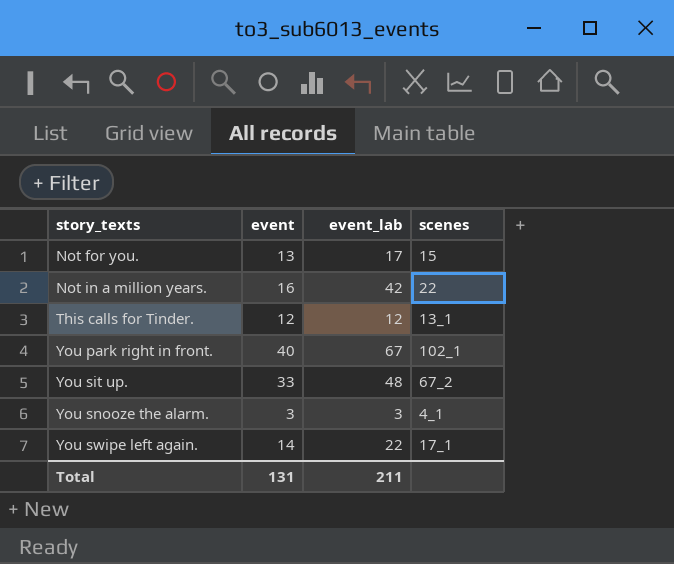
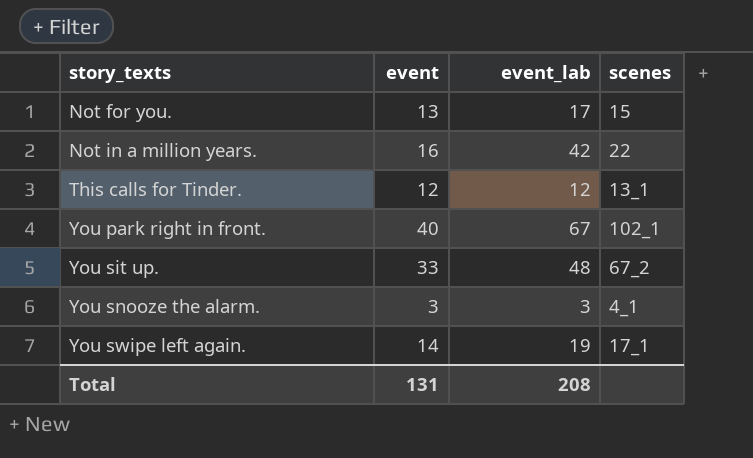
You swipe left again. | event_lab: 22 -> 19
Total | event_lab: 211 -> 208

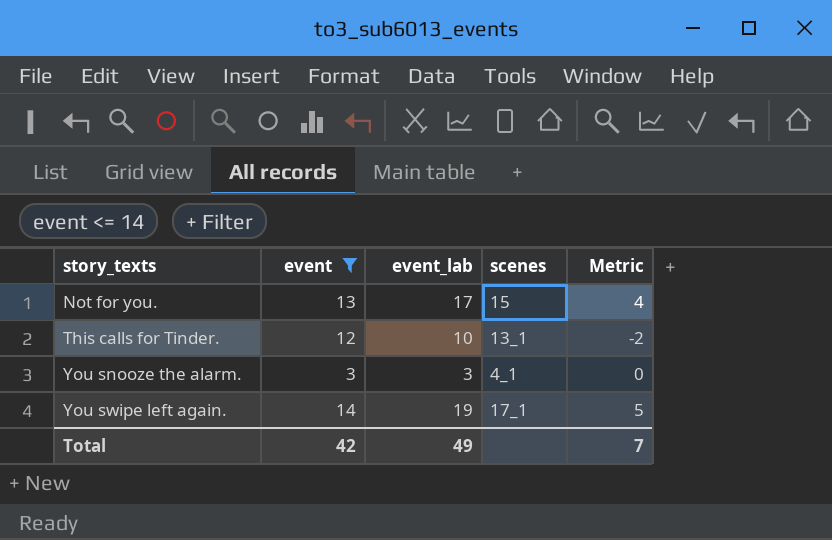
filter: none -> event <= 14
column Metric | formula: none -> [event_lab] - [event]
This calls for Tinder. | event_lab: 12 -> 10
Total | event: 131 -> 42
Total | event_lab: 208 -> 49

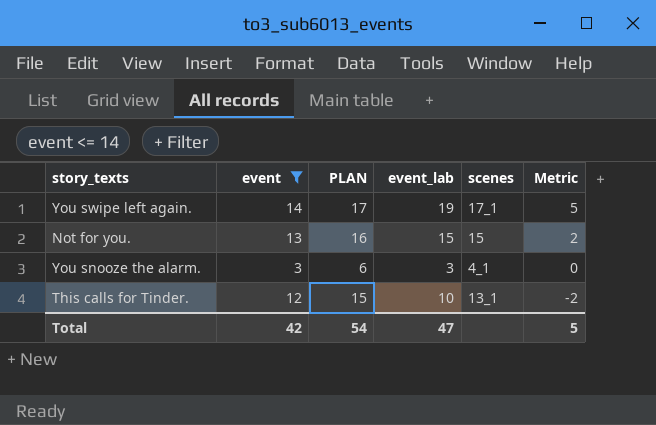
row order: story_texts ascending -> Metric descending
column PLAN | formula: none -> [event] + 3
Not for you. | event_lab: 17 -> 15
Not for you. | Metric: 4 -> 2
Total | event_lab: 49 -> 47
Total | Metric: 7 -> 5

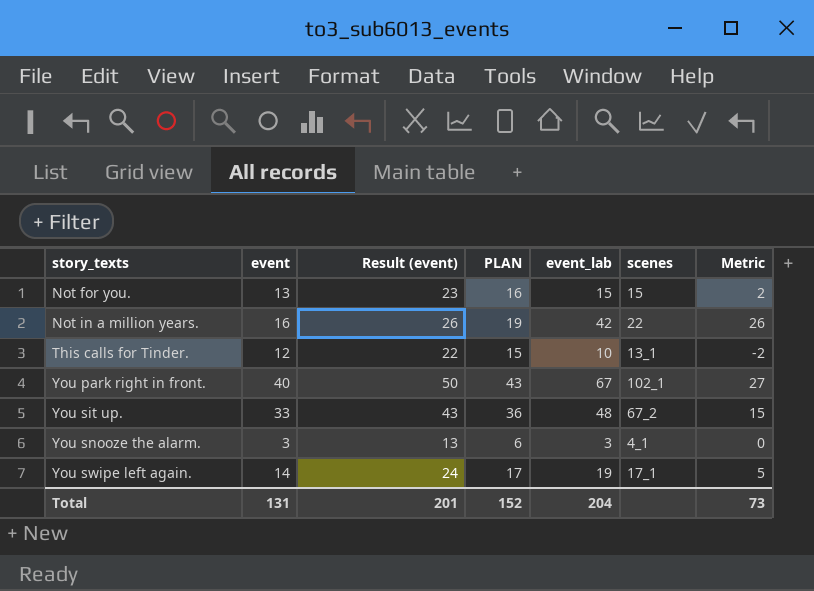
filter: event <= 14 -> none
row order: Metric descending -> story_texts ascending
column Result (event) | formula: none -> [event] + 10
Total | event: 42 -> 131
Total | PLAN: 54 -> 152
Total | event_lab: 47 -> 204
Total | Metric: 5 -> 73

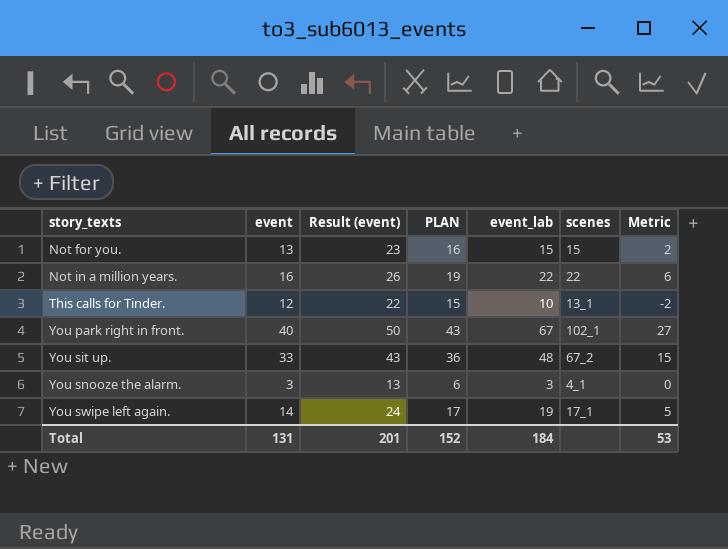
Not in a million years. | event_lab: 42 -> 22
Not in a million years. | Metric: 26 -> 6
Total | event_lab: 204 -> 184
Total | Metric: 73 -> 53

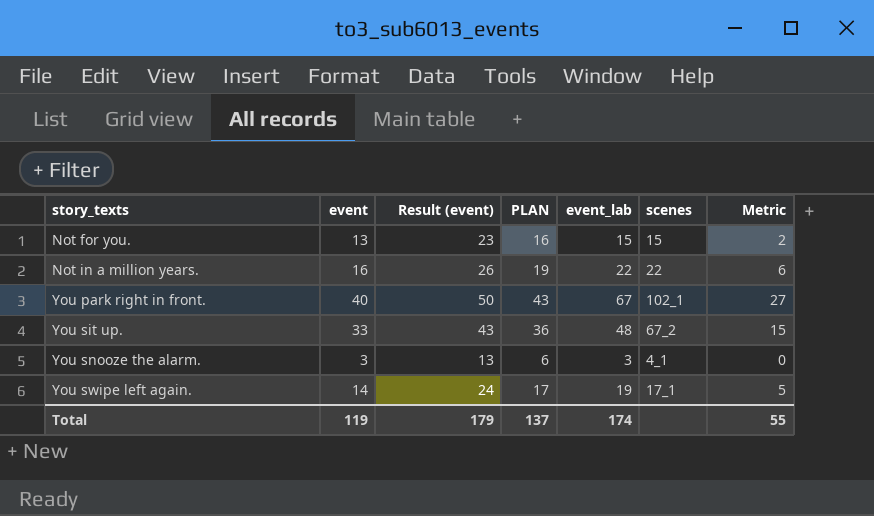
row This calls for Tinder.: 12 | 22 | 15 | 10 | 13_1 | -2 -> none
Total | event: 131 -> 119
Total | Result (event): 201 -> 179
Total | PLAN: 152 -> 137
Total | event_lab: 184 -> 174
Total | Metric: 53 -> 55

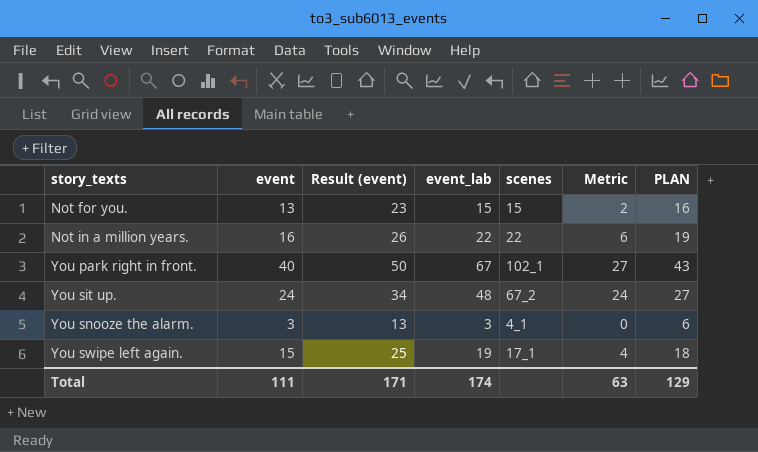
column PLAN | position: 4 -> 7
You sit up. | event: 33 -> 24
You sit up. | Result (event): 43 -> 34
You sit up. | Metric: 15 -> 24
You sit up. | PLAN: 36 -> 27
You swipe left again. | event: 14 -> 15
You swipe left again. | Result (event): 24 -> 25
You swipe left again. | Metric: 5 -> 4
You swipe left again. | PLAN: 17 -> 18
Total | event: 119 -> 111
Total | Result (event): 179 -> 171
Total | Metric: 55 -> 63
Total | PLAN: 137 -> 129

